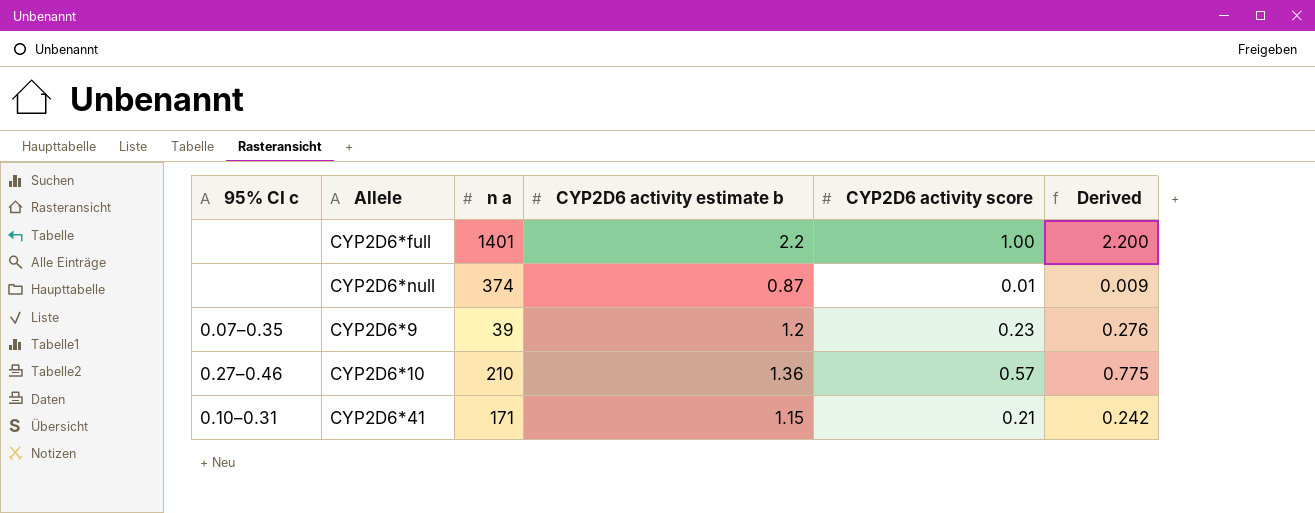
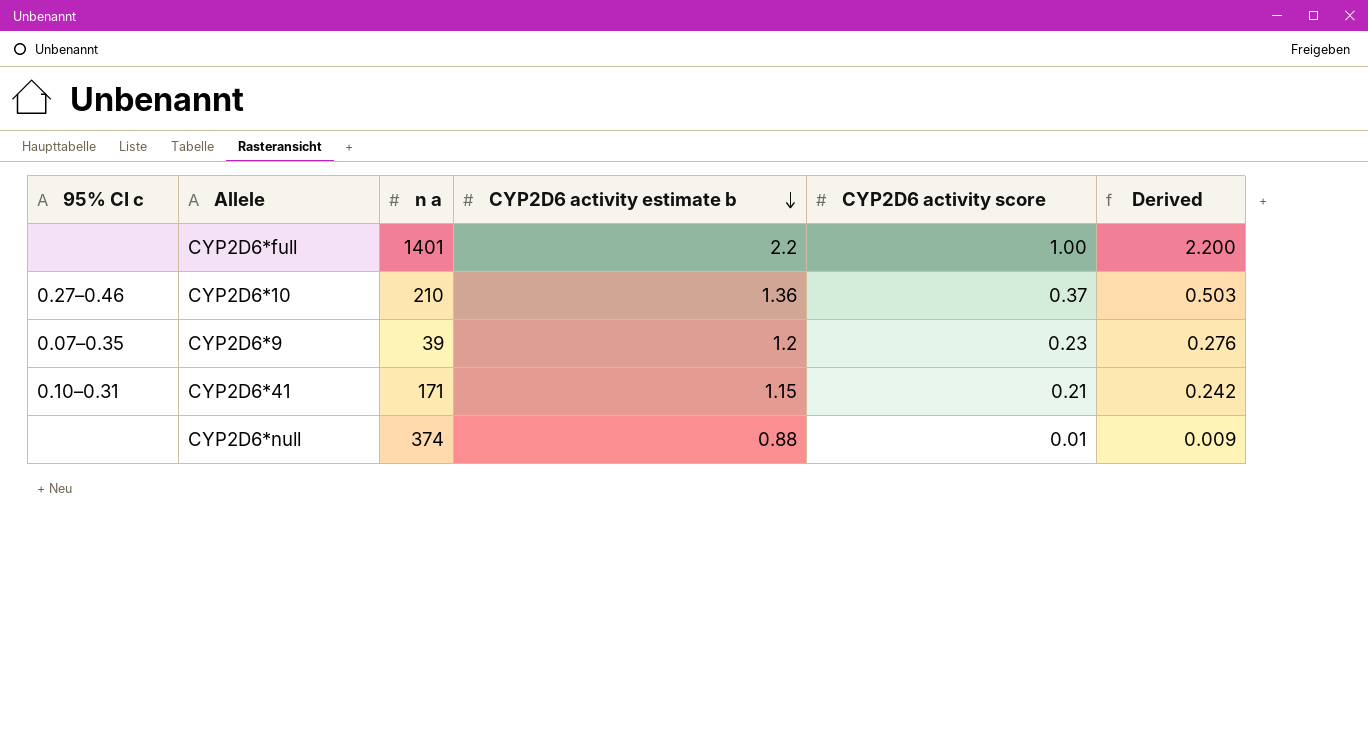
row order: none -> CYP2D6 activity estimate b descending
CYP2D6*10 | CYP2D6 activity score: 0.57 -> 0.37
CYP2D6*10 | Derived: 0.775 -> 0.503
CYP2D6*null | CYP2D6 activity estimate b: 0.87 -> 0.88

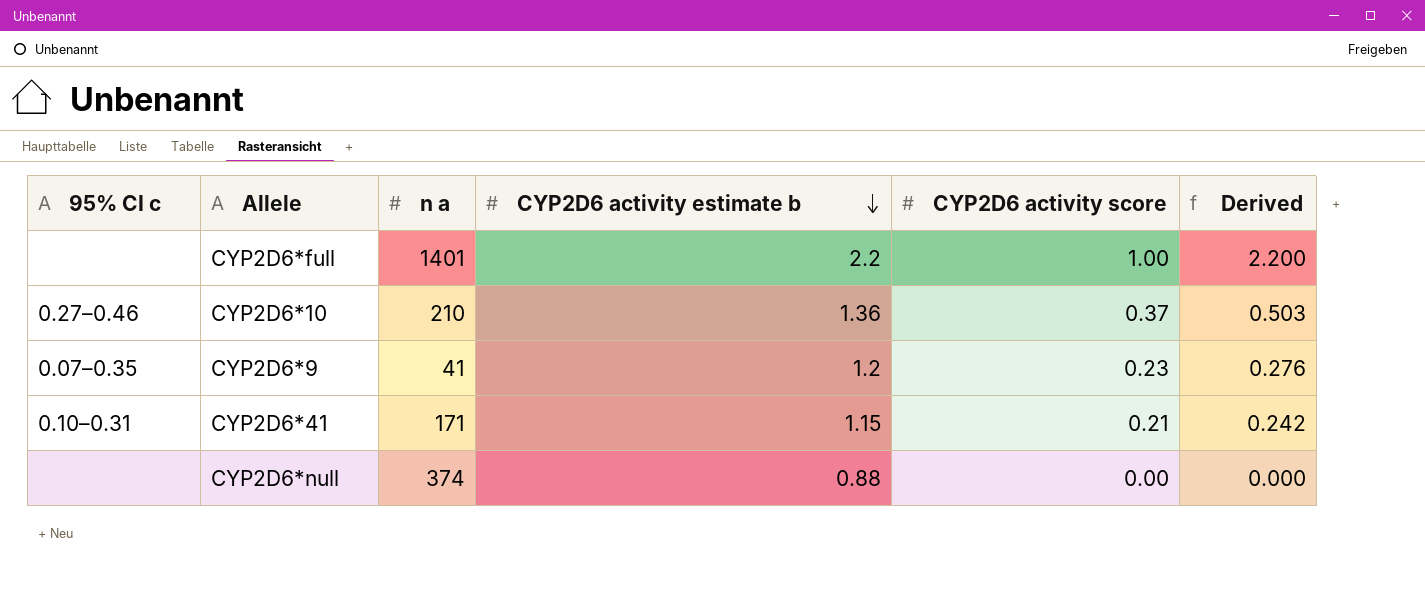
CYP2D6*9 | n a: 39 -> 41
CYP2D6*null | CYP2D6 activity score: 0.01 -> 0.00
CYP2D6*null | Derived: 0.009 -> 0.000

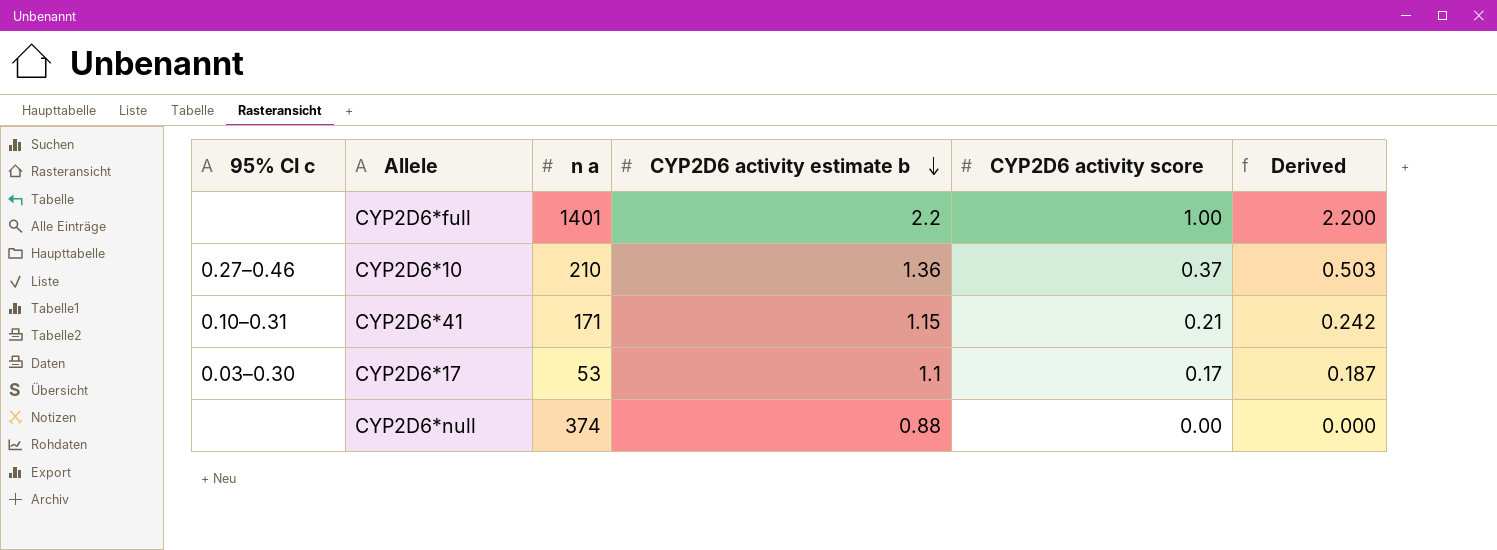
row CYP2D6*9: 0.07–0.35 | 41 | 1.2 | 0.23 | 0.276 -> none
row CYP2D6*17: none -> 0.03–0.30 | 53 | 1.1 | 0.17 | 0.187

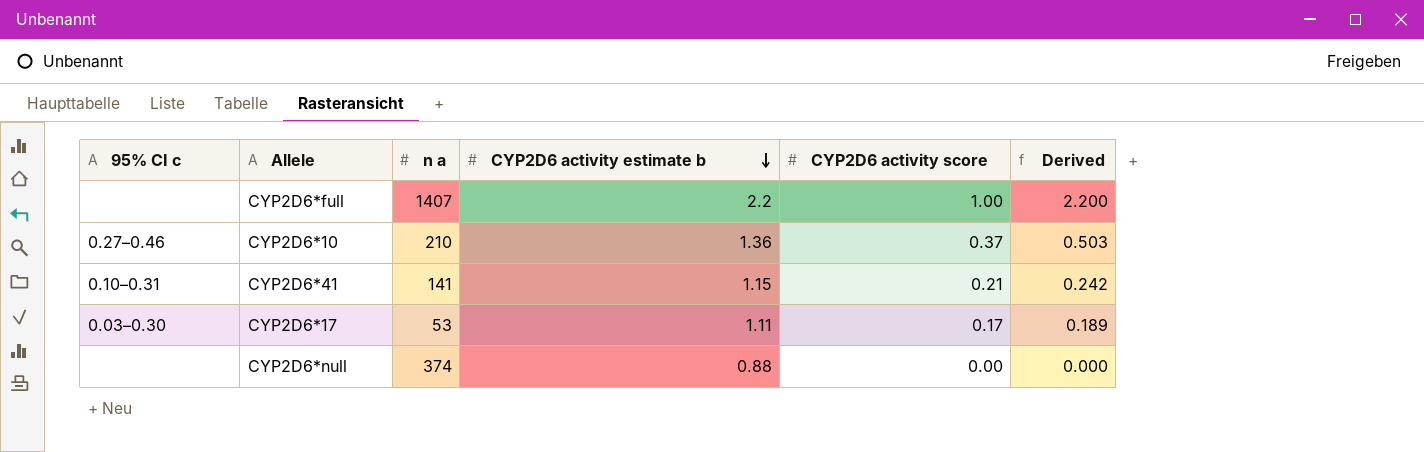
CYP2D6*full | n a: 1401 -> 1407
CYP2D6*41 | n a: 171 -> 141
CYP2D6*17 | CYP2D6 activity estimate b: 1.1 -> 1.11
CYP2D6*17 | Derived: 0.187 -> 0.189

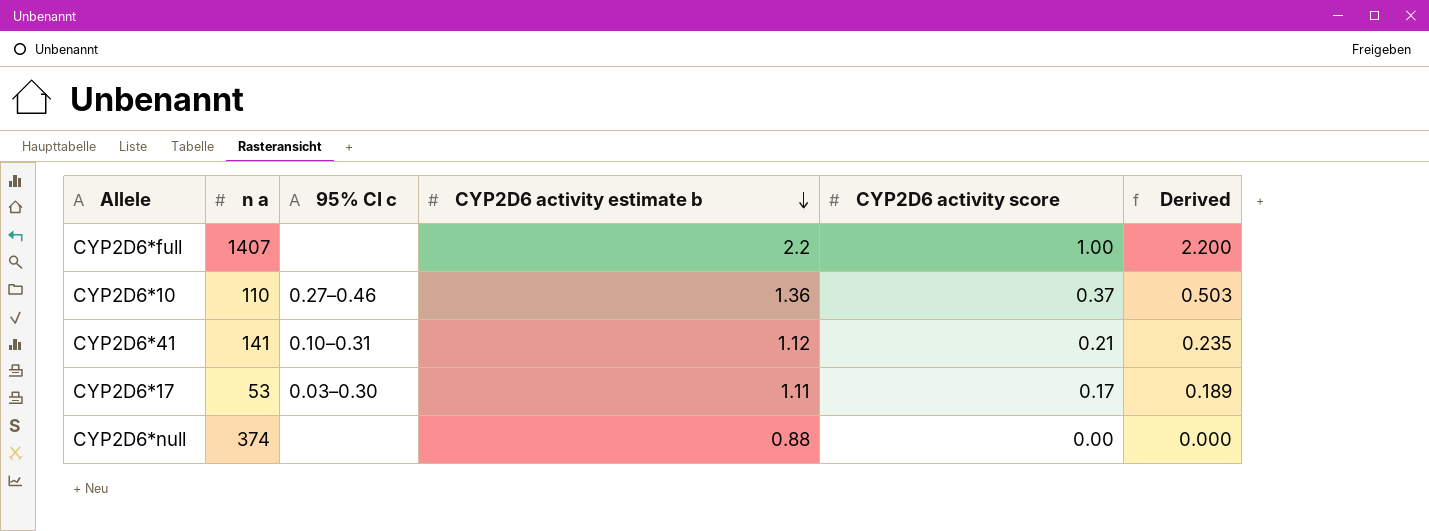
column 95% CI c | position: 1 -> 3
CYP2D6*10 | n a: 210 -> 110
CYP2D6*41 | CYP2D6 activity estimate b: 1.15 -> 1.12
CYP2D6*41 | Derived: 0.242 -> 0.235

